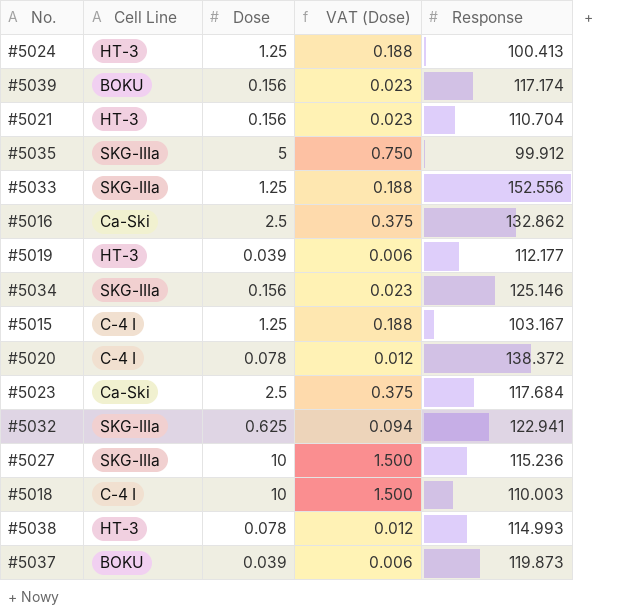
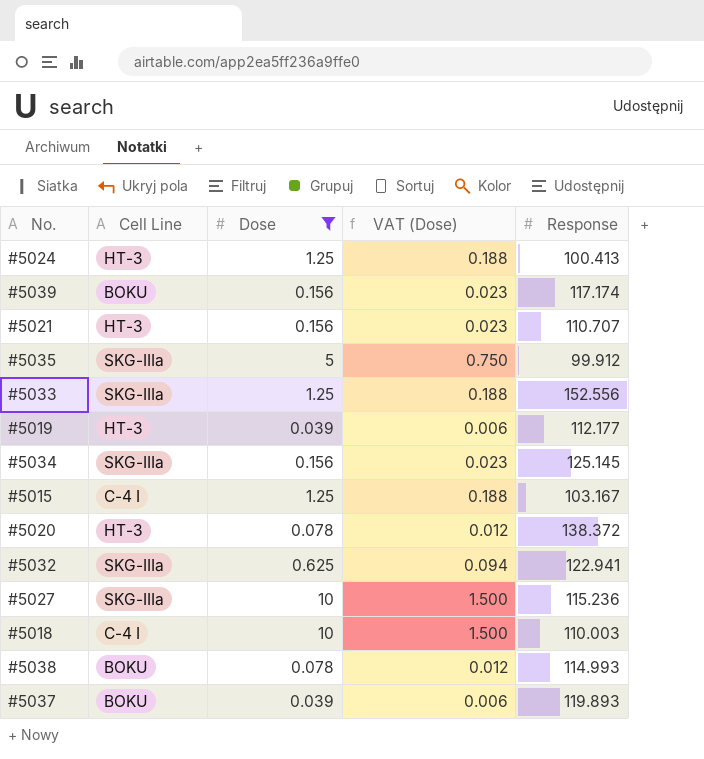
filter: none -> Dose != 2.5
#5021 | Response: 110.704 -> 110.707
#5034 | Response: 125.146 -> 125.145
#5020 | Cell Line: C-4 I -> HT-3
#5038 | Cell Line: HT-3 -> BOKU
#5037 | Response: 119.873 -> 119.893

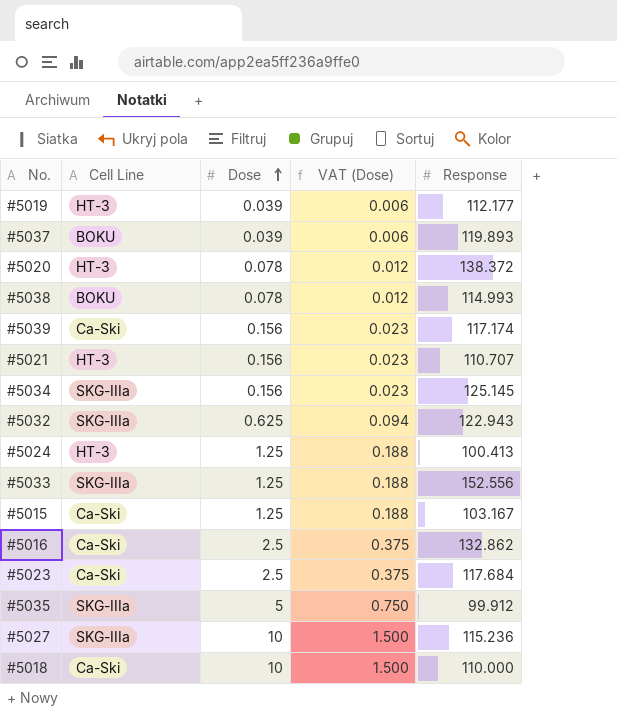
filter: Dose != 2.5 -> none
row order: none -> Dose ascending
#5039 | Cell Line: BOKU -> Ca-Ski
#5032 | Response: 122.941 -> 122.943
#5015 | Cell Line: C-4 I -> Ca-Ski
#5018 | Cell Line: C-4 I -> Ca-Ski
#5018 | Response: 110.003 -> 110.000

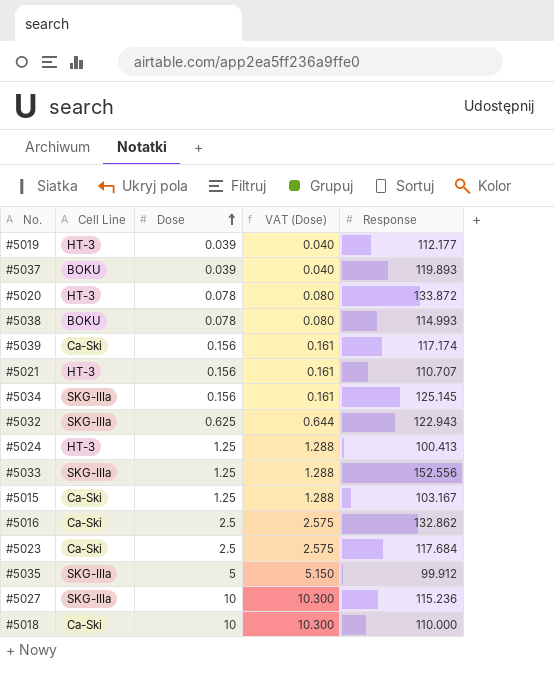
column VAT (Dose) | formula: [Dose] * 0.15 -> [Dose] * 1.03
#5020 | Response: 138.372 -> 133.872

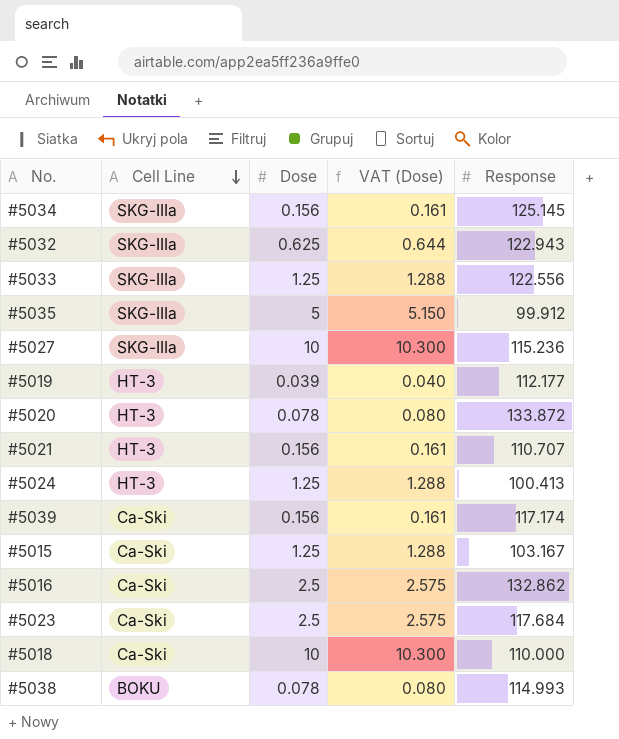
row order: Dose ascending -> Cell Line descending
row #5037: BOKU | 0.039 | 0.040 | 119.893 -> none
#5033 | Response: 152.556 -> 122.556

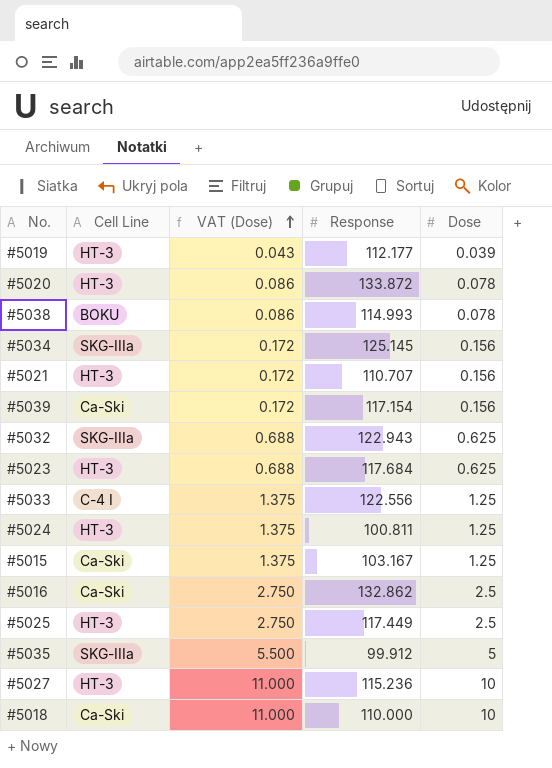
row order: Cell Line descending -> VAT (Dose) ascending
column VAT (Dose) | formula: [Dose] * 1.03 -> [Dose] * 1.1
column Dose | position: 3 -> 5
#5039 | Response: 117.174 -> 117.154
#5023 | Cell Line: Ca-Ski -> HT-3
#5023 | Dose: 2.5 -> 0.625
#5033 | Cell Line: SKG-IIIa -> C-4 I
#5024 | Response: 100.413 -> 100.811
row #5025: none -> HT-3 | 2.750 | 117.449 | 2.5
#5027 | Cell Line: SKG-IIIa -> HT-3

